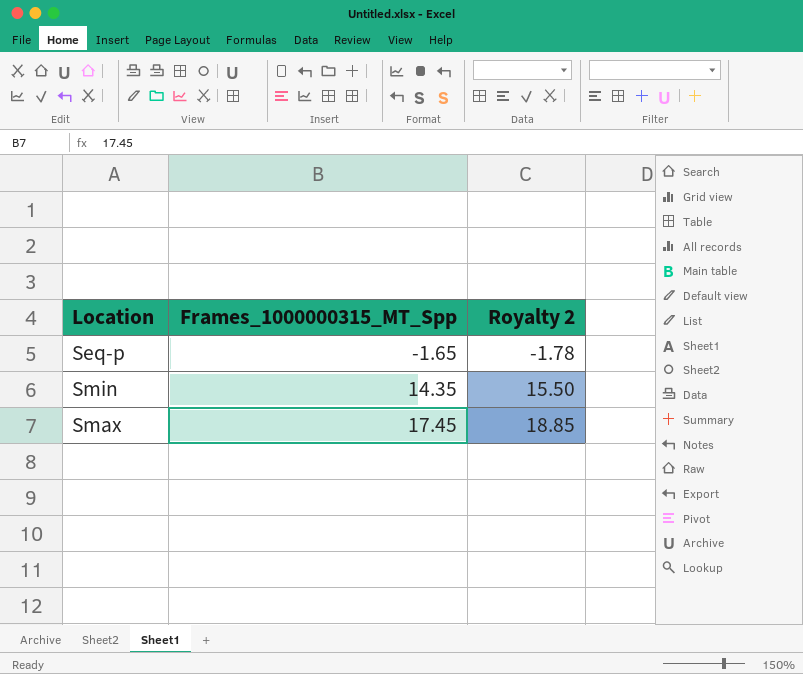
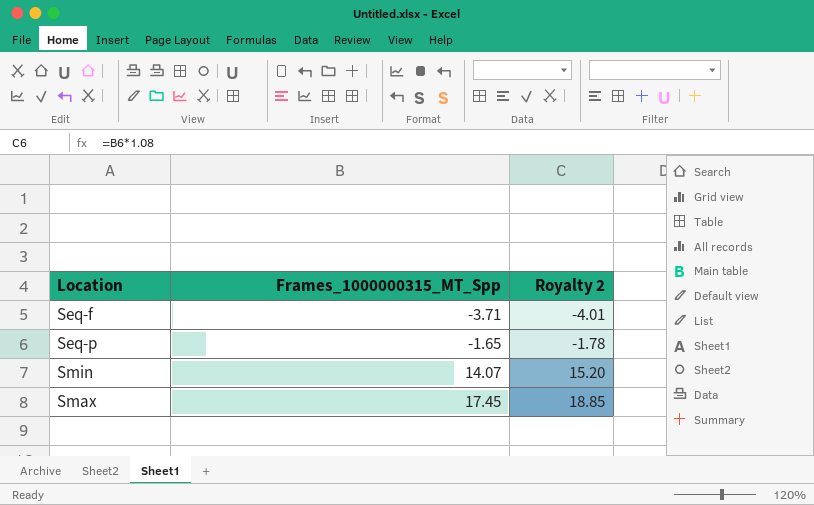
row Seq-f: none -> -3.71 | -4.01
Smin | Frames_1000000315_MT_Spp: 14.35 -> 14.07
Smin | Royalty 2: 15.50 -> 15.20

